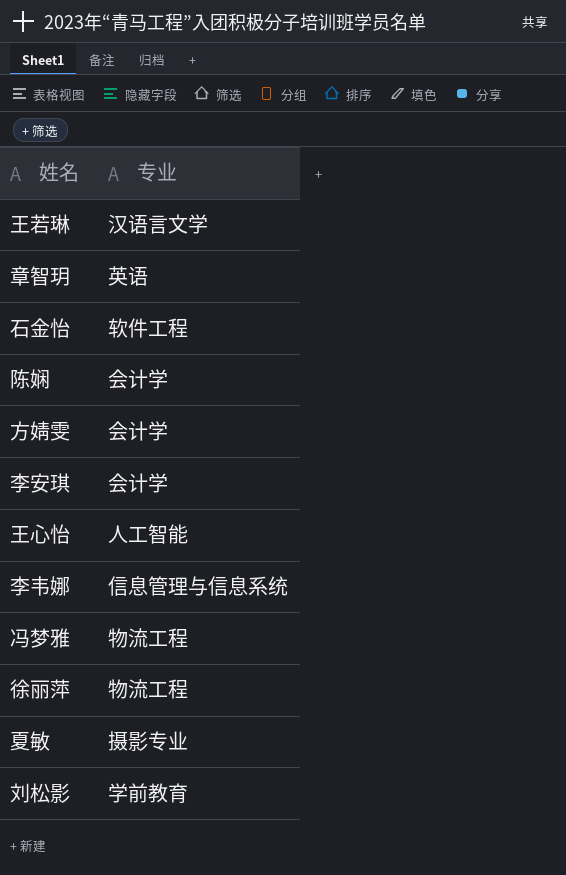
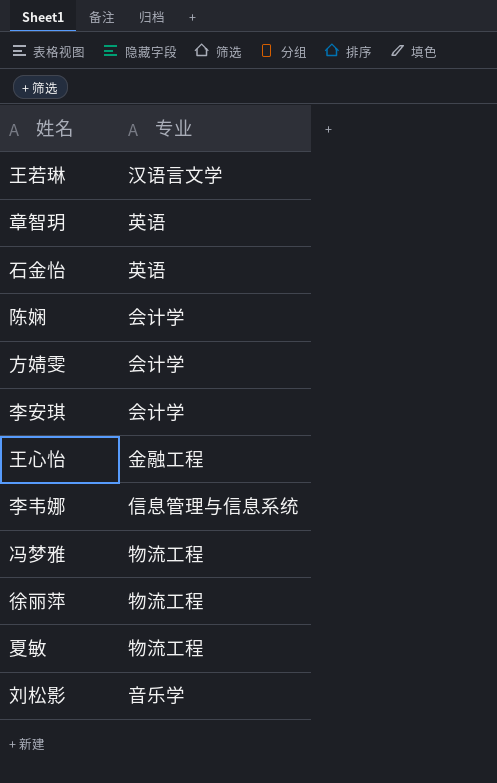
石金怡 | 专业: 软件工程 -> 英语
王心怡 | 专业: 人工智能 -> 金融工程
夏敏 | 专业: 摄影专业 -> 物流工程
刘松影 | 专业: 学前教育 -> 音乐学

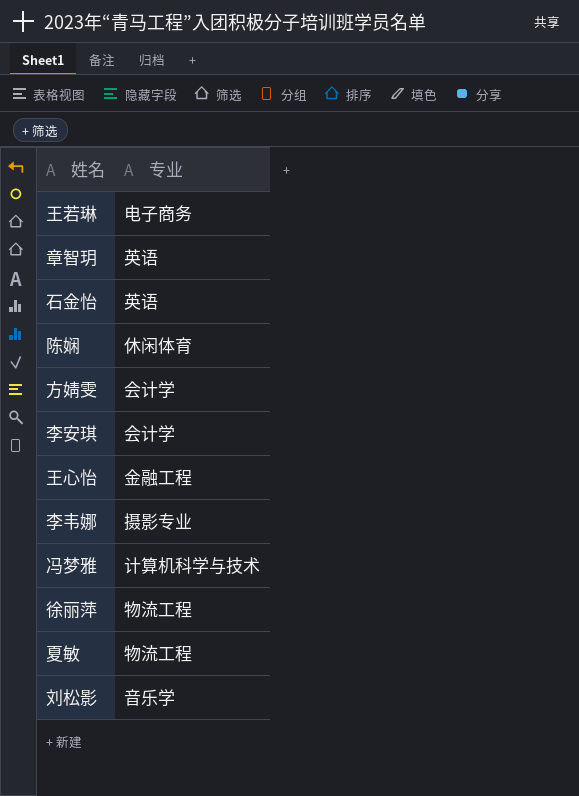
王若琳 | 专业: 汉语言文学 -> 电子商务
陈娴 | 专业: 会计学 -> 休闲体育
李韦娜 | 专业: 信息管理与信息系统 -> 摄影专业
冯梦雅 | 专业: 物流工程 -> 计算机科学与技术

